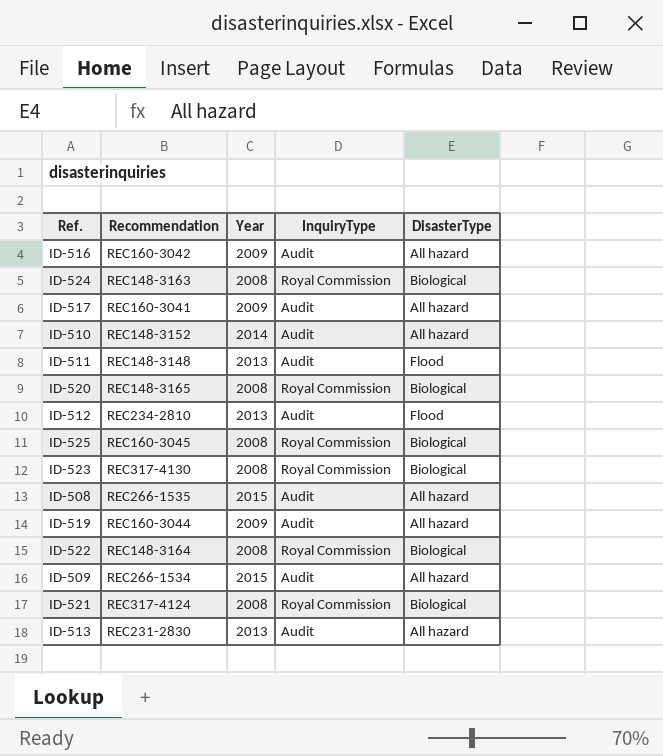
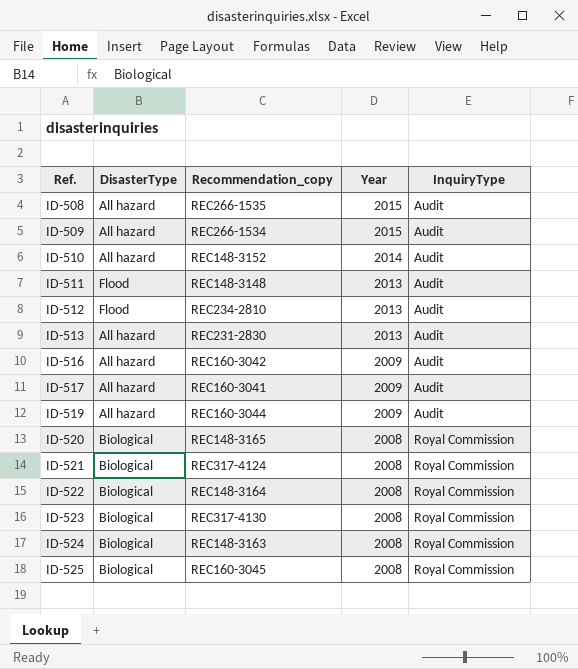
row order: none -> Ref. ascending
column DisasterType | position: 5 -> 2
column name: Recommendation -> Recommendation_copy

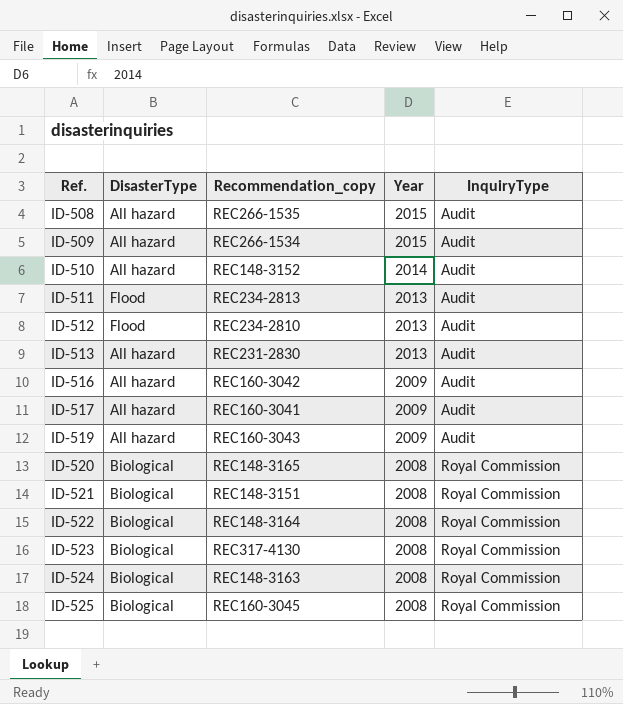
ID-511 | Recommendation_copy: REC148-3148 -> REC234-2813
ID-519 | Recommendation_copy: REC160-3044 -> REC160-3043
ID-521 | Recommendation_copy: REC317-4124 -> REC148-3151

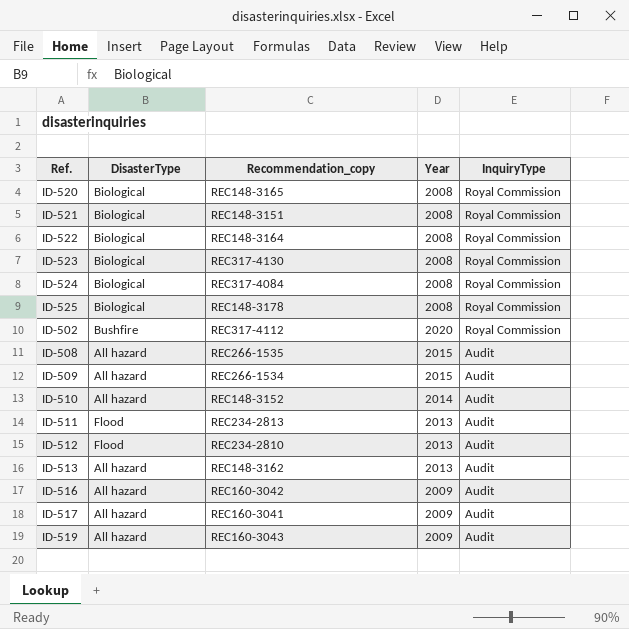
row order: Ref. ascending -> InquiryType descending
ID-524 | Recommendation_copy: REC148-3163 -> REC317-4084
ID-525 | Recommendation_copy: REC160-3045 -> REC148-3178
row ID-502: none -> Bushfire | REC317-4112 | 2020 | Royal Commission
ID-513 | Recommendation_copy: REC231-2830 -> REC148-3162

